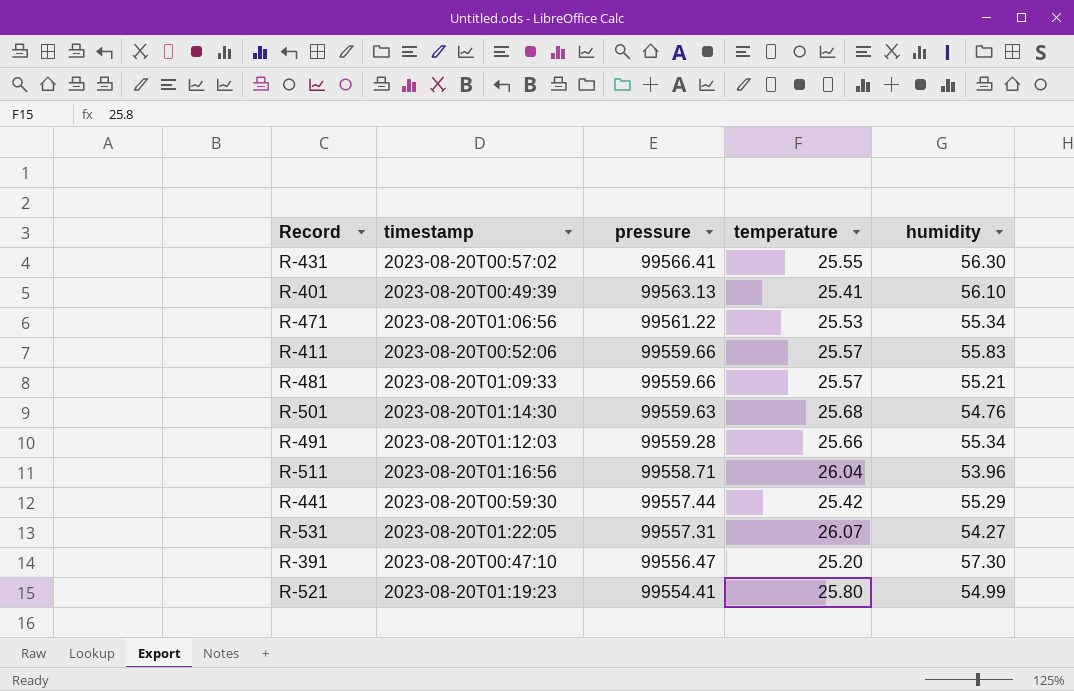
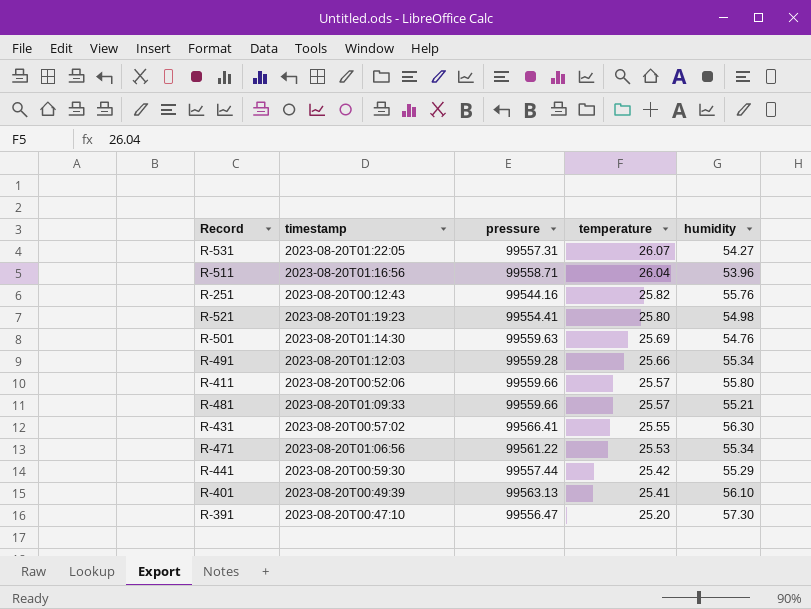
row order: pressure descending -> temperature descending
row R-251: none -> 2023-08-20T00:12:43 | 99544.16 | 25.82 | 55.76
R-521 | humidity: 54.99 -> 54.98
R-501 | temperature: 25.68 -> 25.69
R-411 | humidity: 55.83 -> 55.80

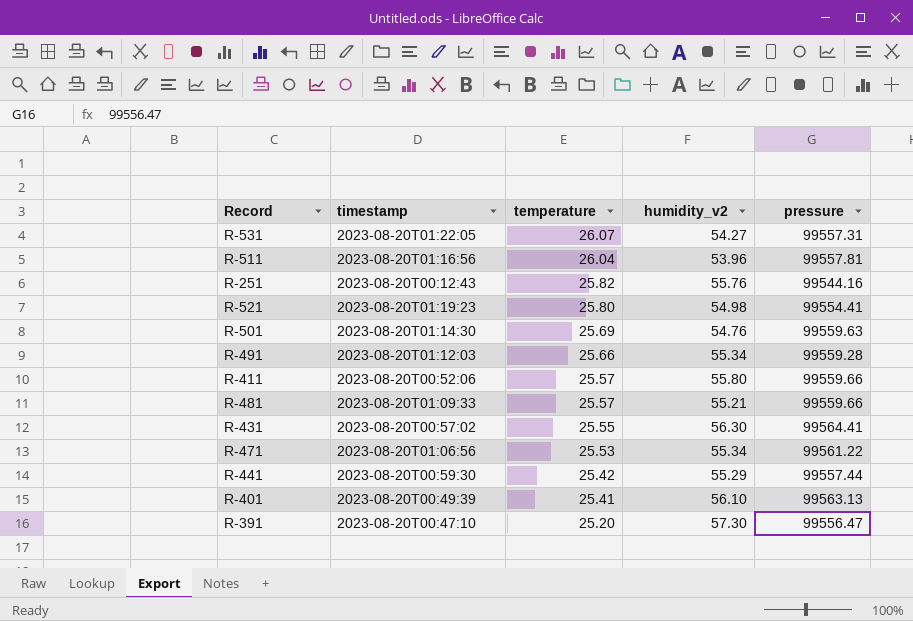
column name: humidity -> humidity_v2
column pressure | position: 3 -> 5
R-511 | pressure: 99558.71 -> 99557.81
R-431 | pressure: 99566.41 -> 99564.41

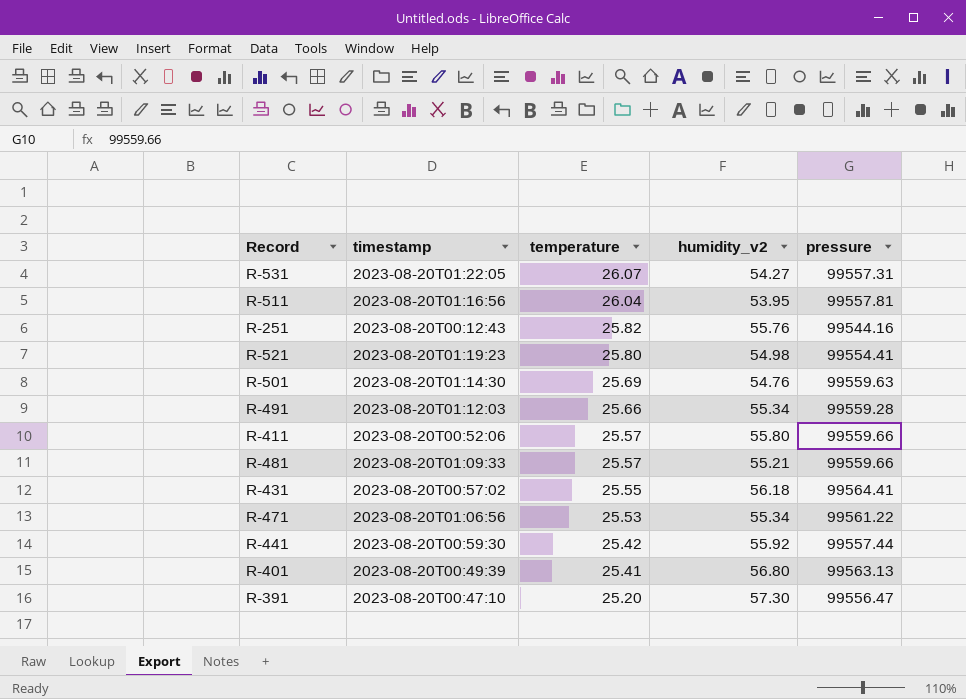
R-511 | humidity_v2: 53.96 -> 53.95
R-431 | humidity_v2: 56.30 -> 56.18
R-441 | humidity_v2: 55.29 -> 55.92
R-401 | humidity_v2: 56.10 -> 56.80

